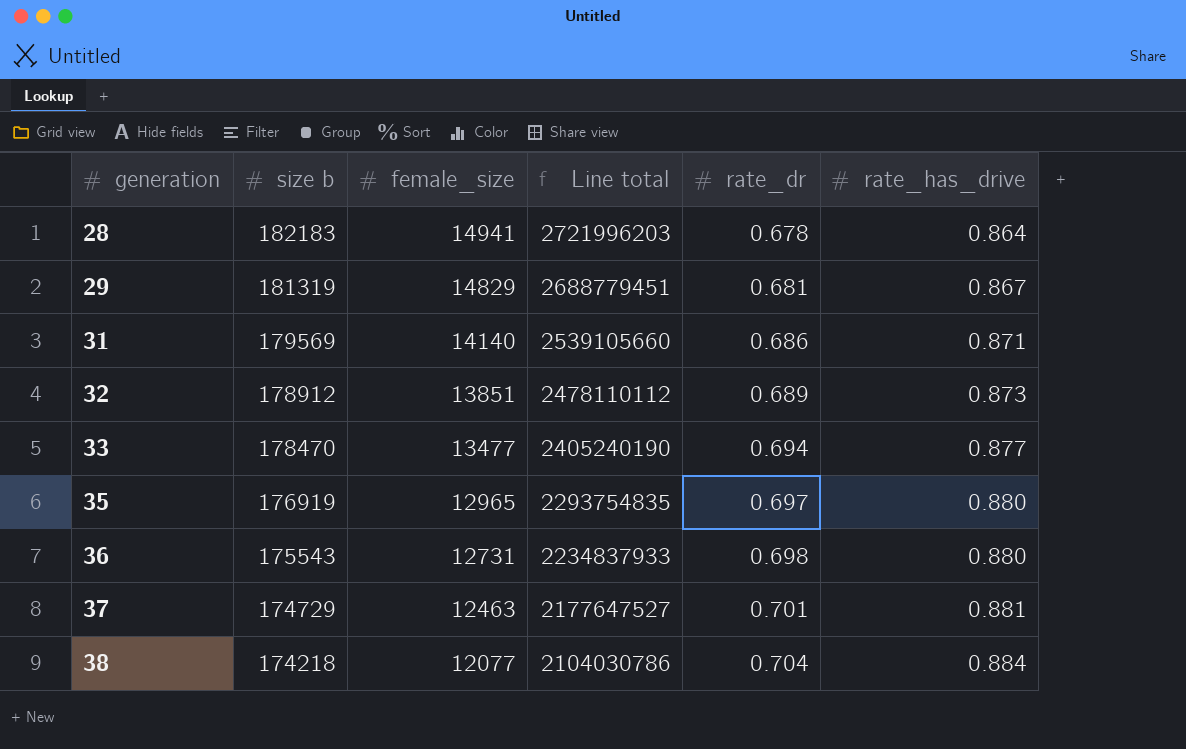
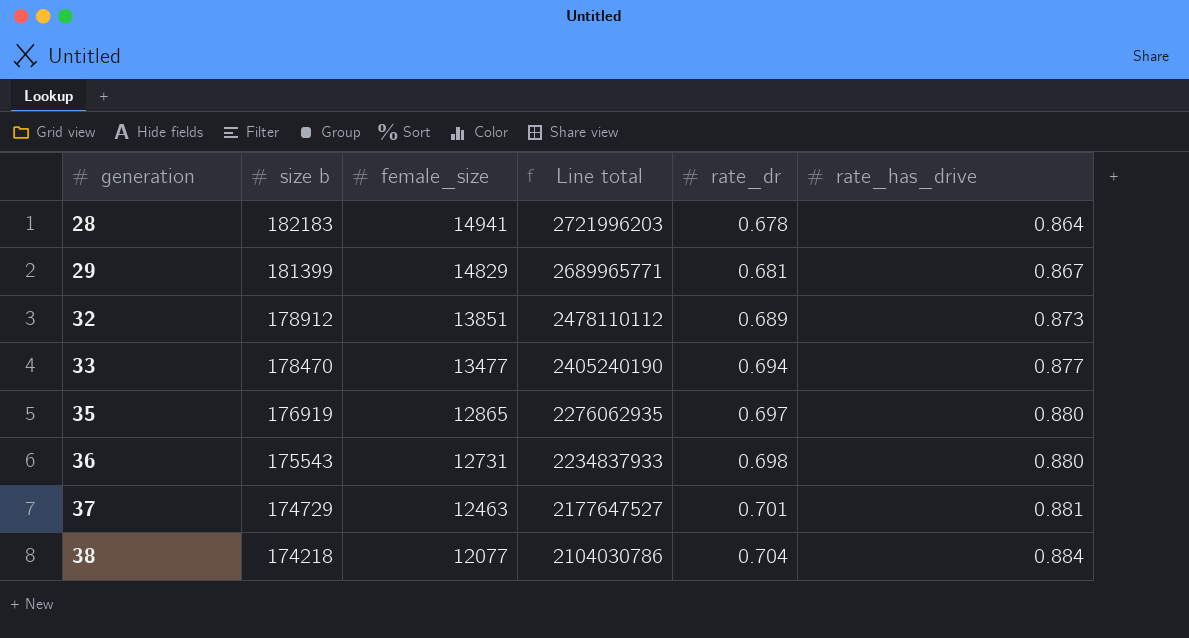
row 31: 179569 | 14140 | 2539105660 | 0.686 | 0.871 -> none
29 | size b: 181319 -> 181399
29 | Line total: 2688779451 -> 2689965771
35 | female_size: 12965 -> 12865
35 | Line total: 2293754835 -> 2276062935

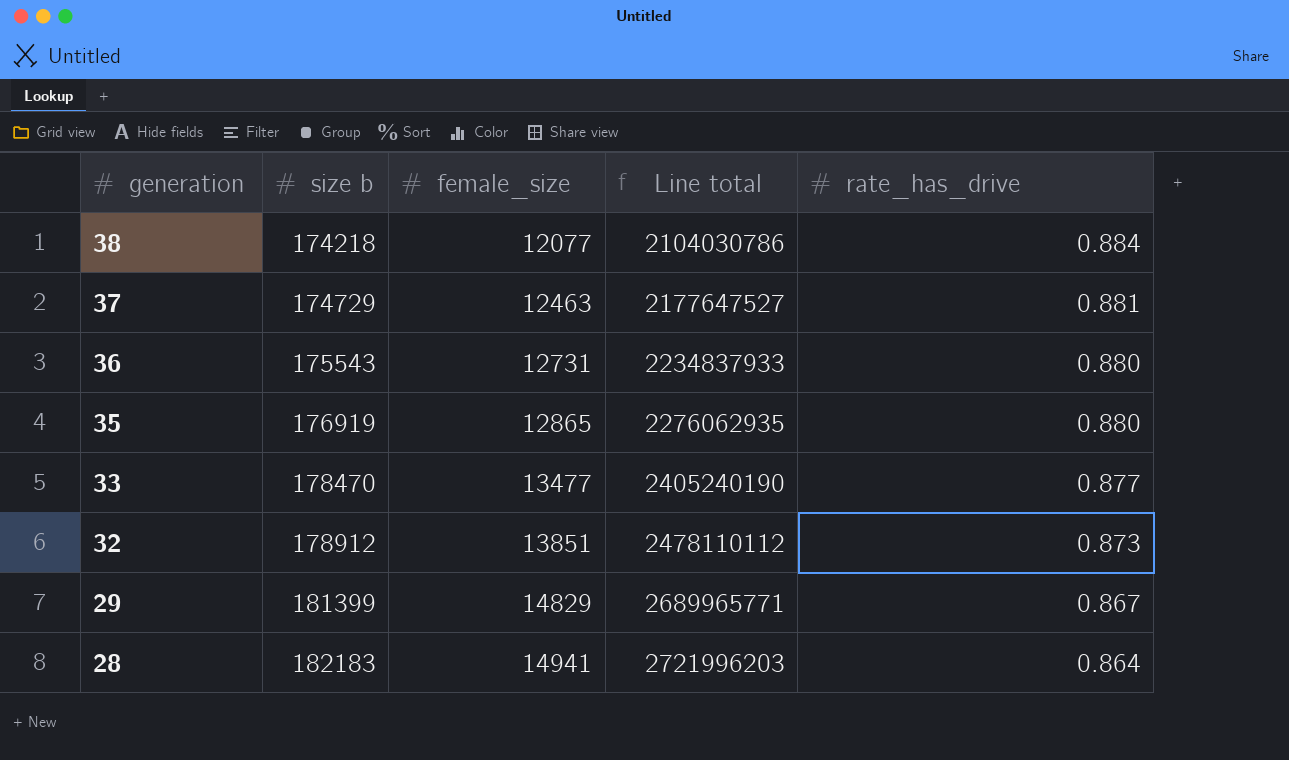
row order: generation ascending -> generation descending
column rate_dr | position: 5 -> none

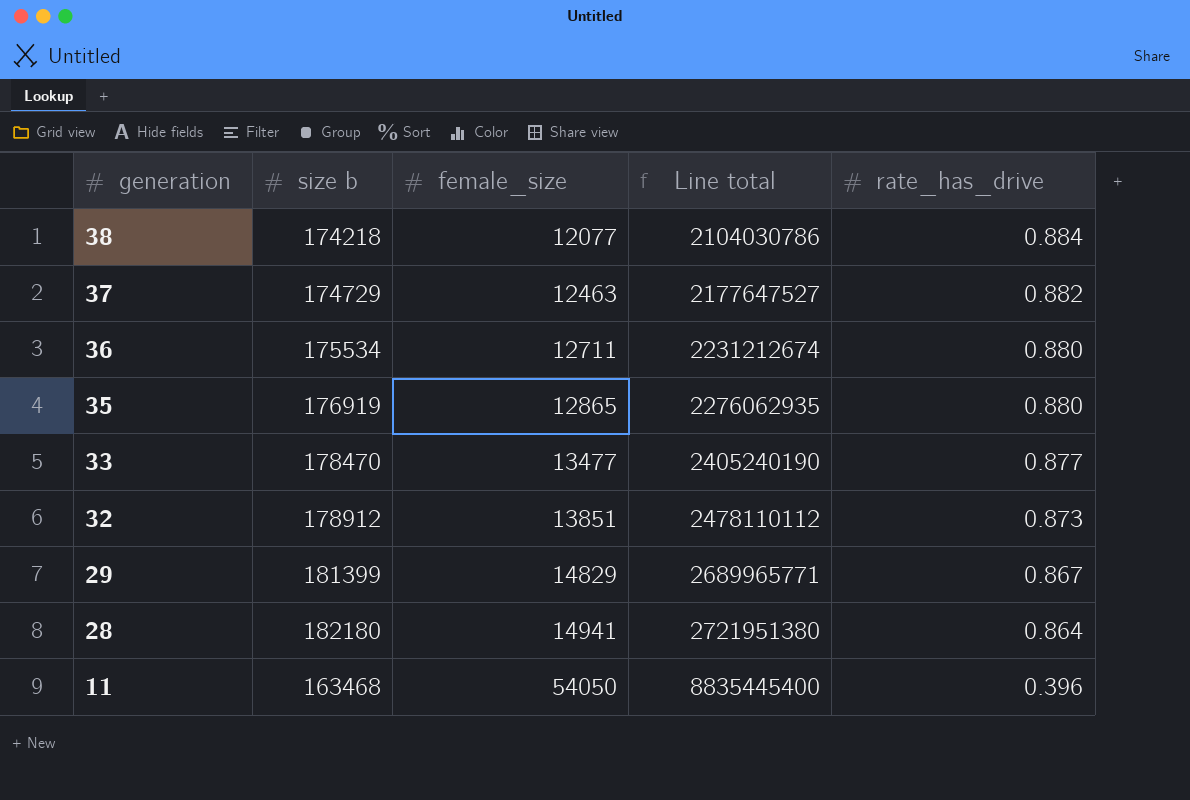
37 | rate_has_drive: 0.881 -> 0.882
36 | size b: 175543 -> 175534
36 | female_size: 12731 -> 12711
36 | Line total: 2234837933 -> 2231212674
28 | size b: 182183 -> 182180
28 | Line total: 2721996203 -> 2721951380
row 11: none -> 163468 | 54050 | 8835445400 | 0.396

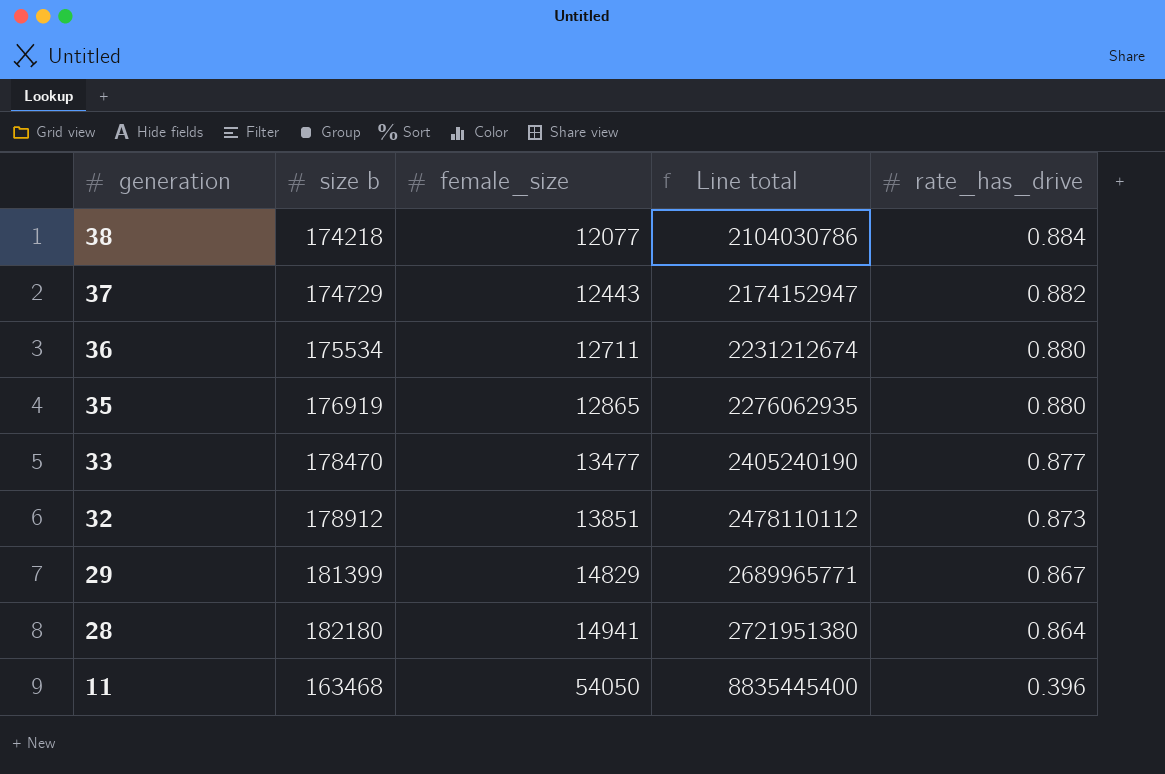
37 | female_size: 12463 -> 12443
37 | Line total: 2177647527 -> 2174152947

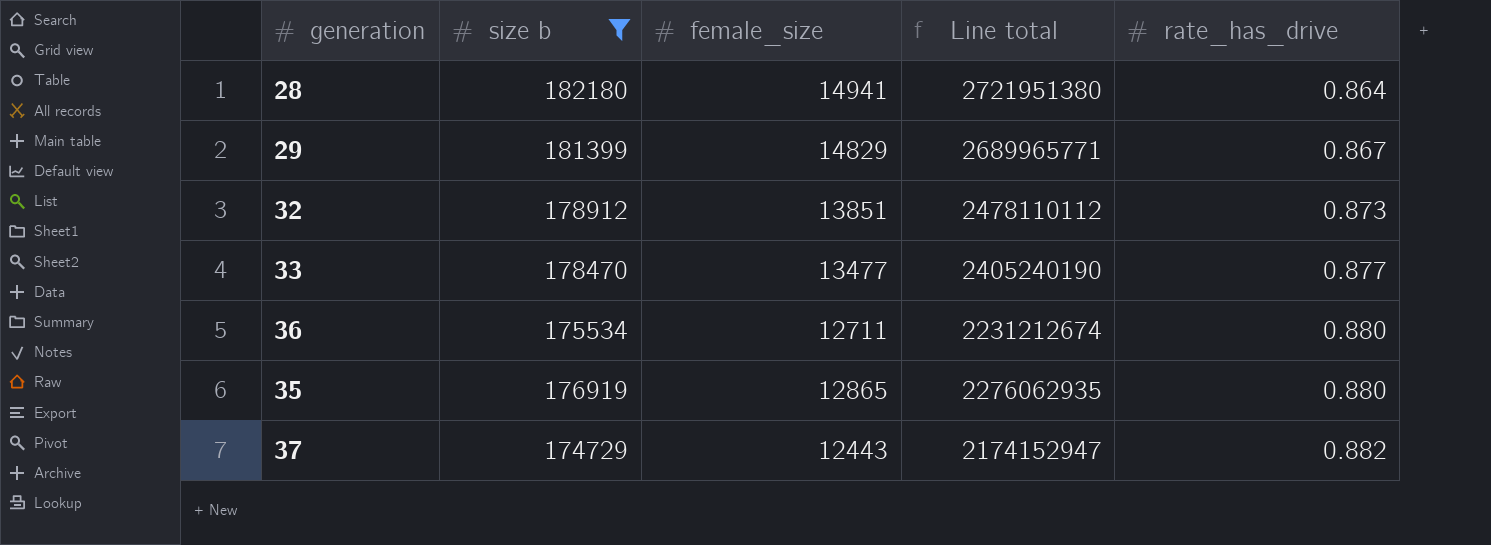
filter: none -> size b >= 174729
row order: generation descending -> rate_has_drive ascending

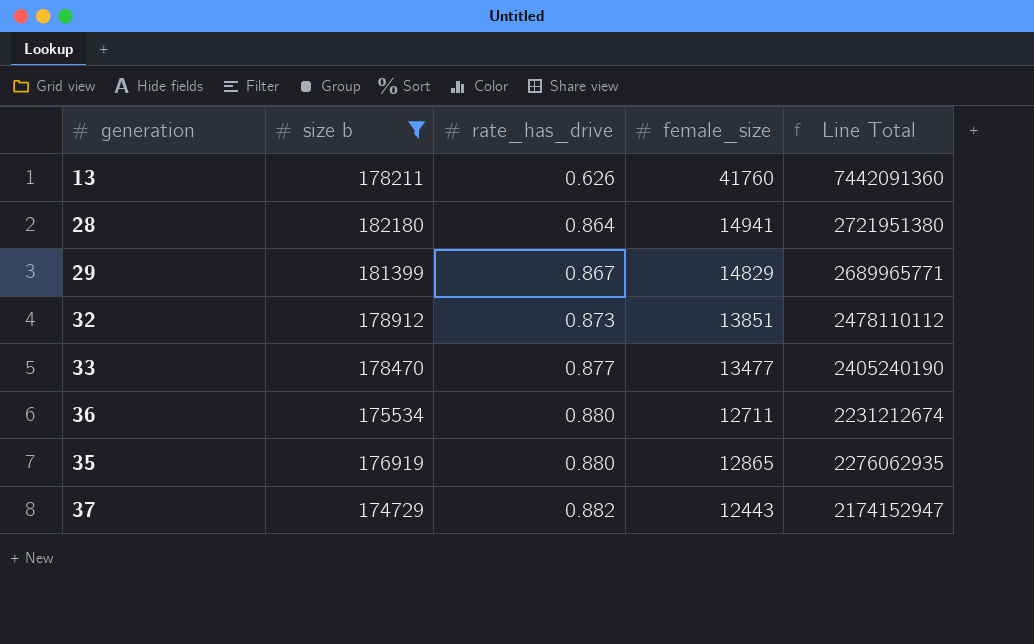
column rate_has_drive | position: 5 -> 3
column name: Line total -> Line Total
row 13: none -> 178211 | 0.626 | 41760 | 7442091360

